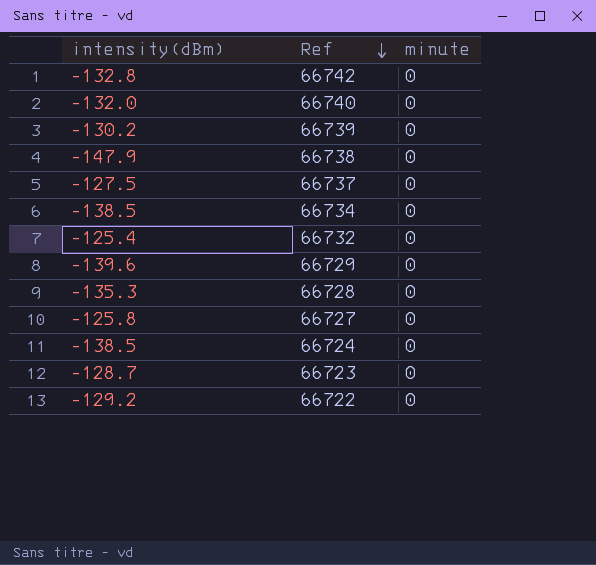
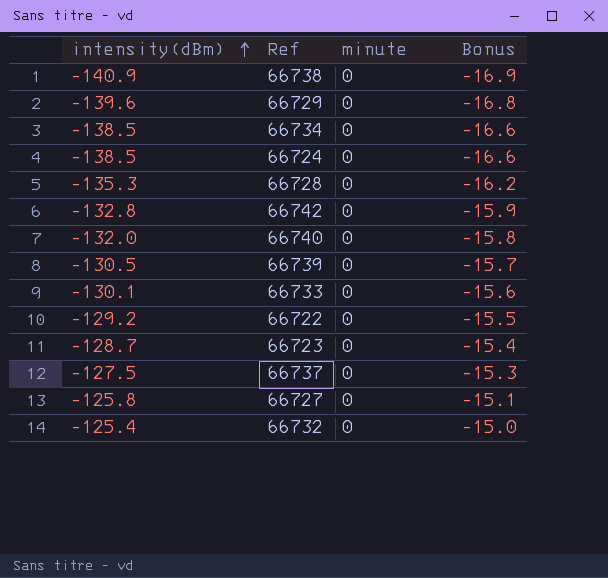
row order: Ref descending -> intensity(dBm) ascending
column Bonus | formula: none -> [intensity(dBm)] * 0.12
66738 | intensity(dBm): -147.9 -> -140.9
66739 | intensity(dBm): -130.2 -> -130.5
row 66733: none -> -130.1 | 0 | -15.6

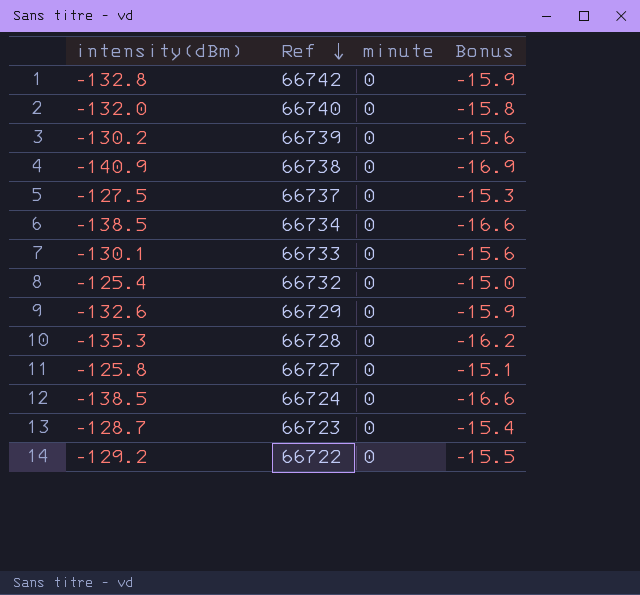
row order: intensity(dBm) ascending -> Ref descending
66739 | intensity(dBm): -130.5 -> -130.2
66739 | Bonus: -15.7 -> -15.6
66729 | intensity(dBm): -139.6 -> -132.6
66729 | Bonus: -16.8 -> -15.9

